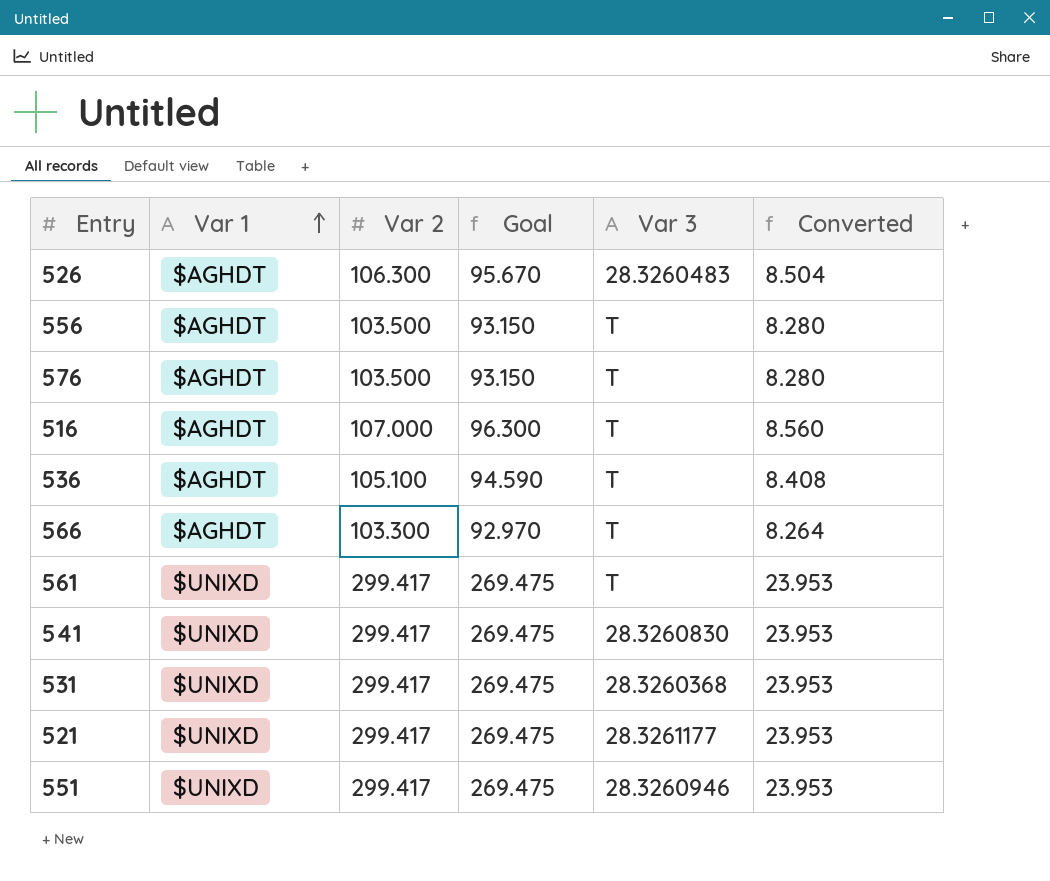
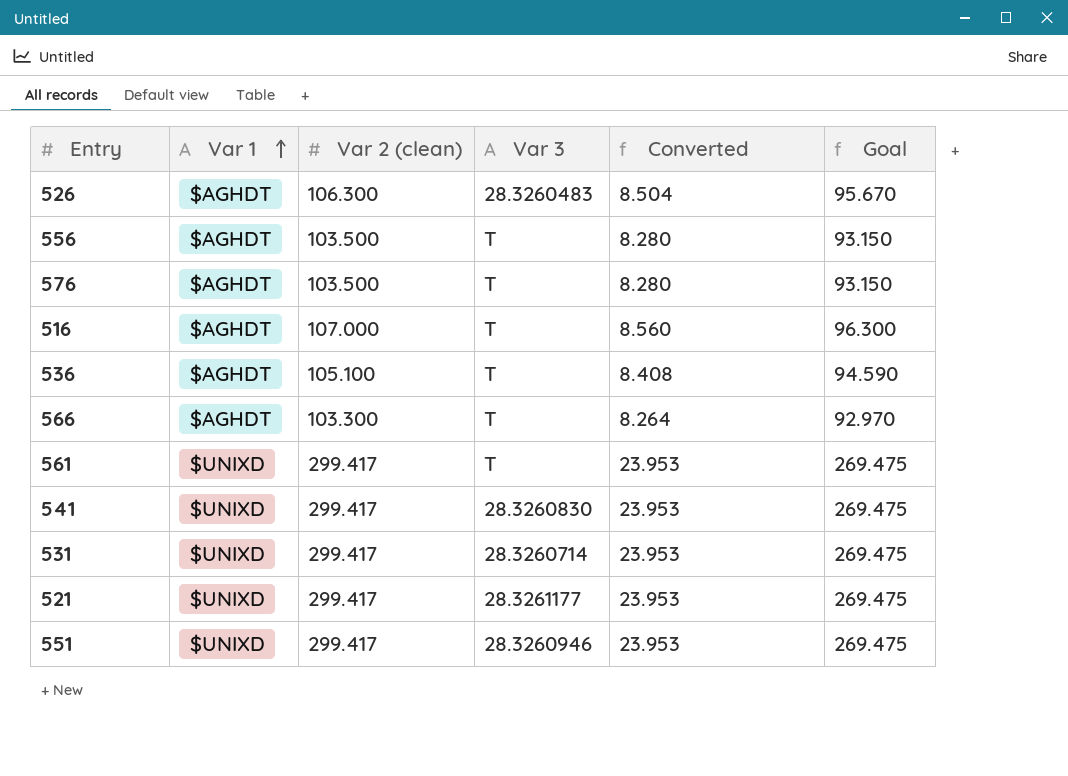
column name: Var 2 -> Var 2 (clean)
column Goal | position: 4 -> 6
531 | Var 3: 28.3260368 -> 28.3260714

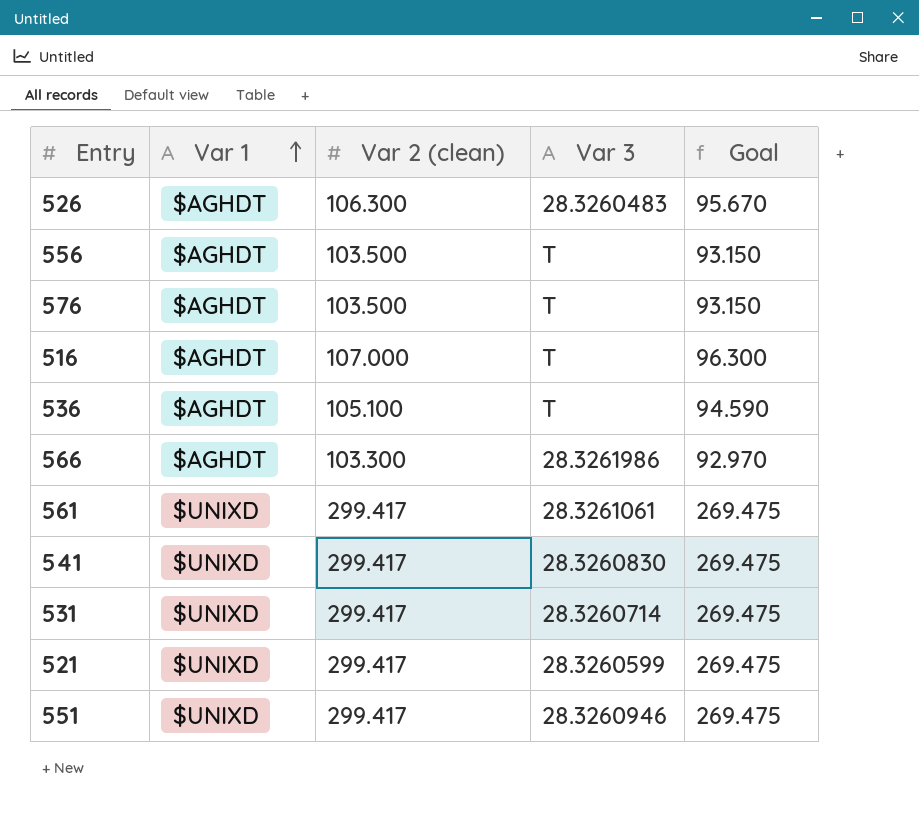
column Converted | formula: [Var 2 (clean)] * 0.08 -> none
566 | Var 3: T -> 28.3261986
561 | Var 3: T -> 28.3261061
521 | Var 3: 28.3261177 -> 28.3260599

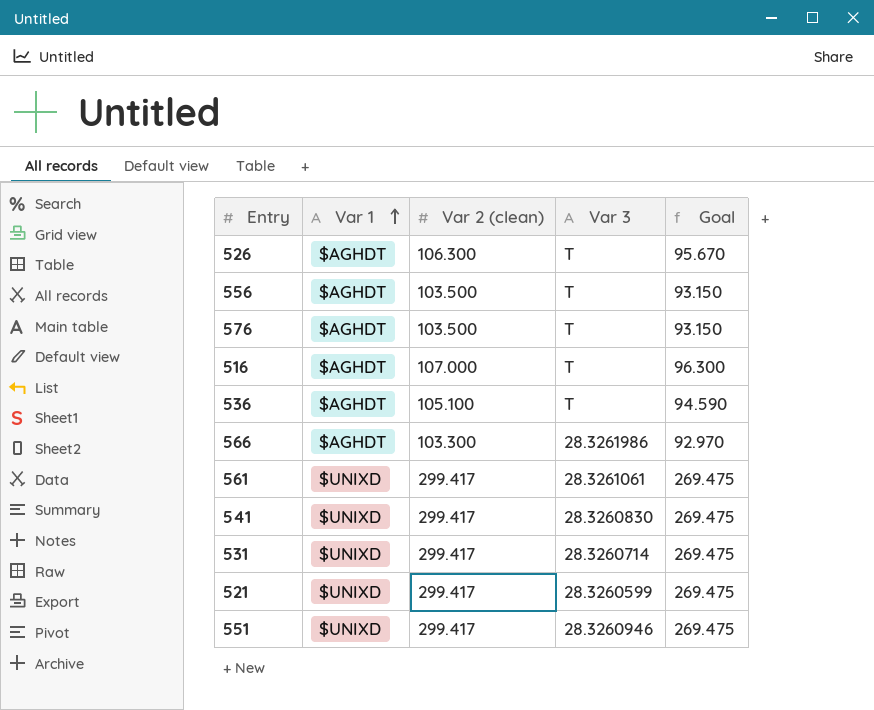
526 | Var 3: 28.3260483 -> T

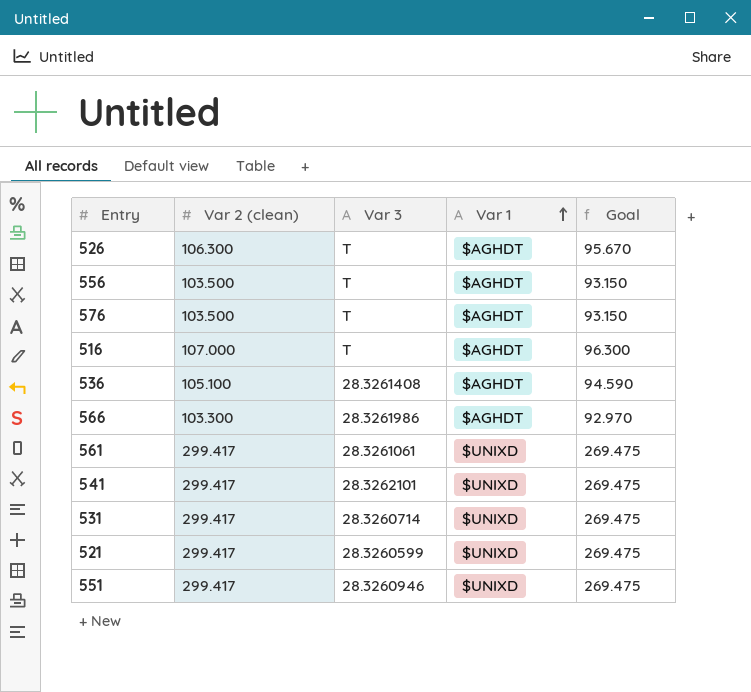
column Var 1 | position: 2 -> 4
536 | Var 3: T -> 28.3261408
541 | Var 3: 28.3260830 -> 28.3262101

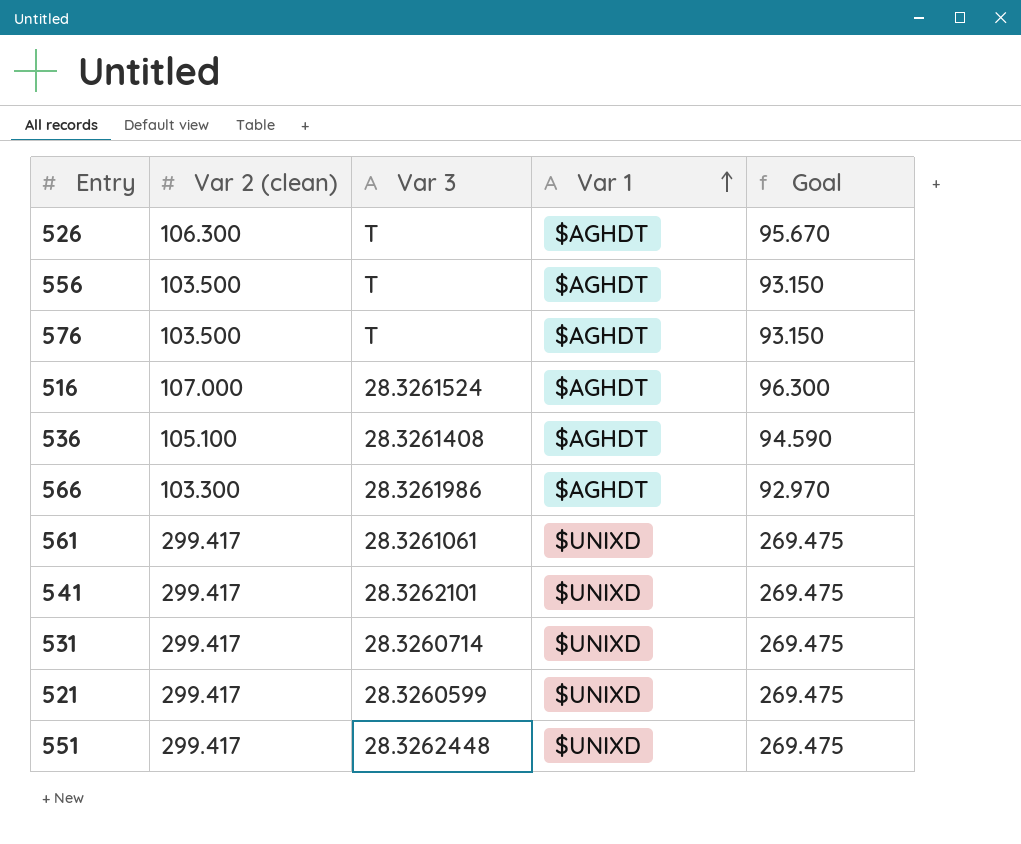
516 | Var 3: T -> 28.3261524
551 | Var 3: 28.3260946 -> 28.3262448

